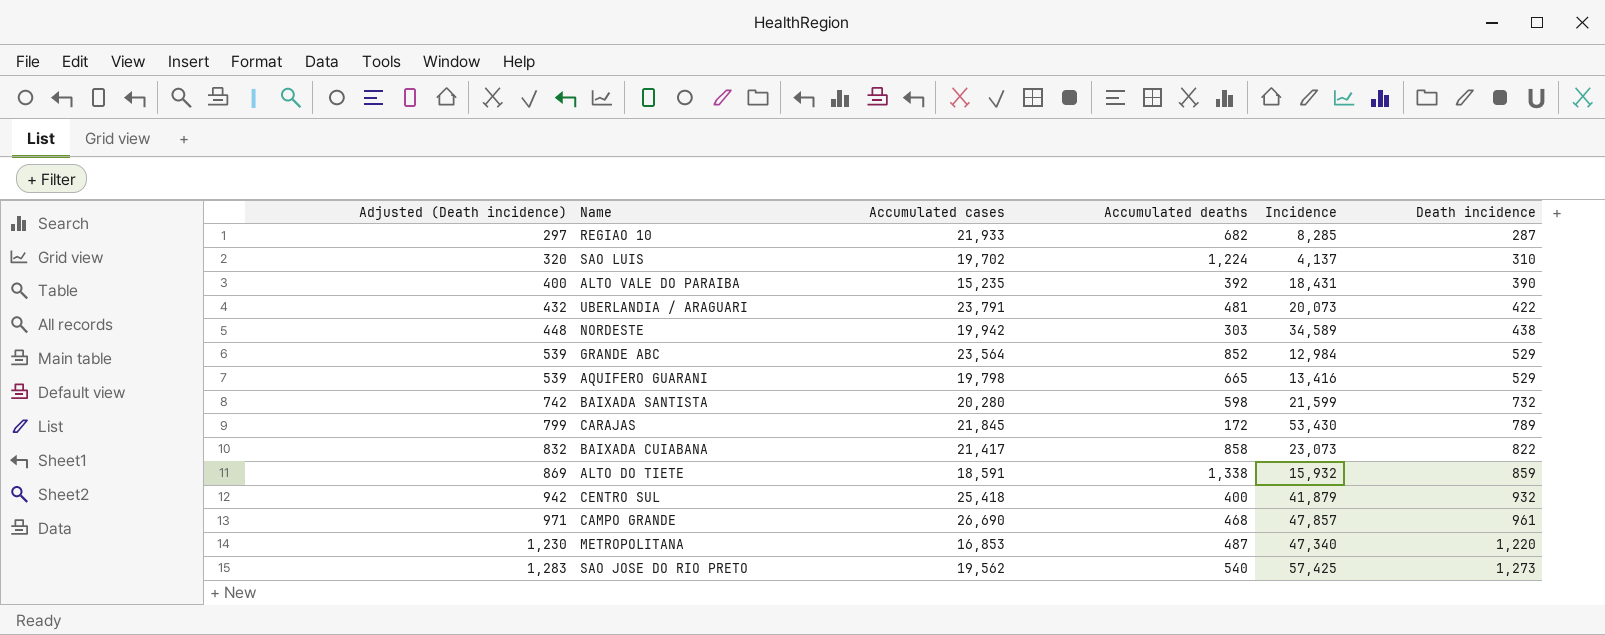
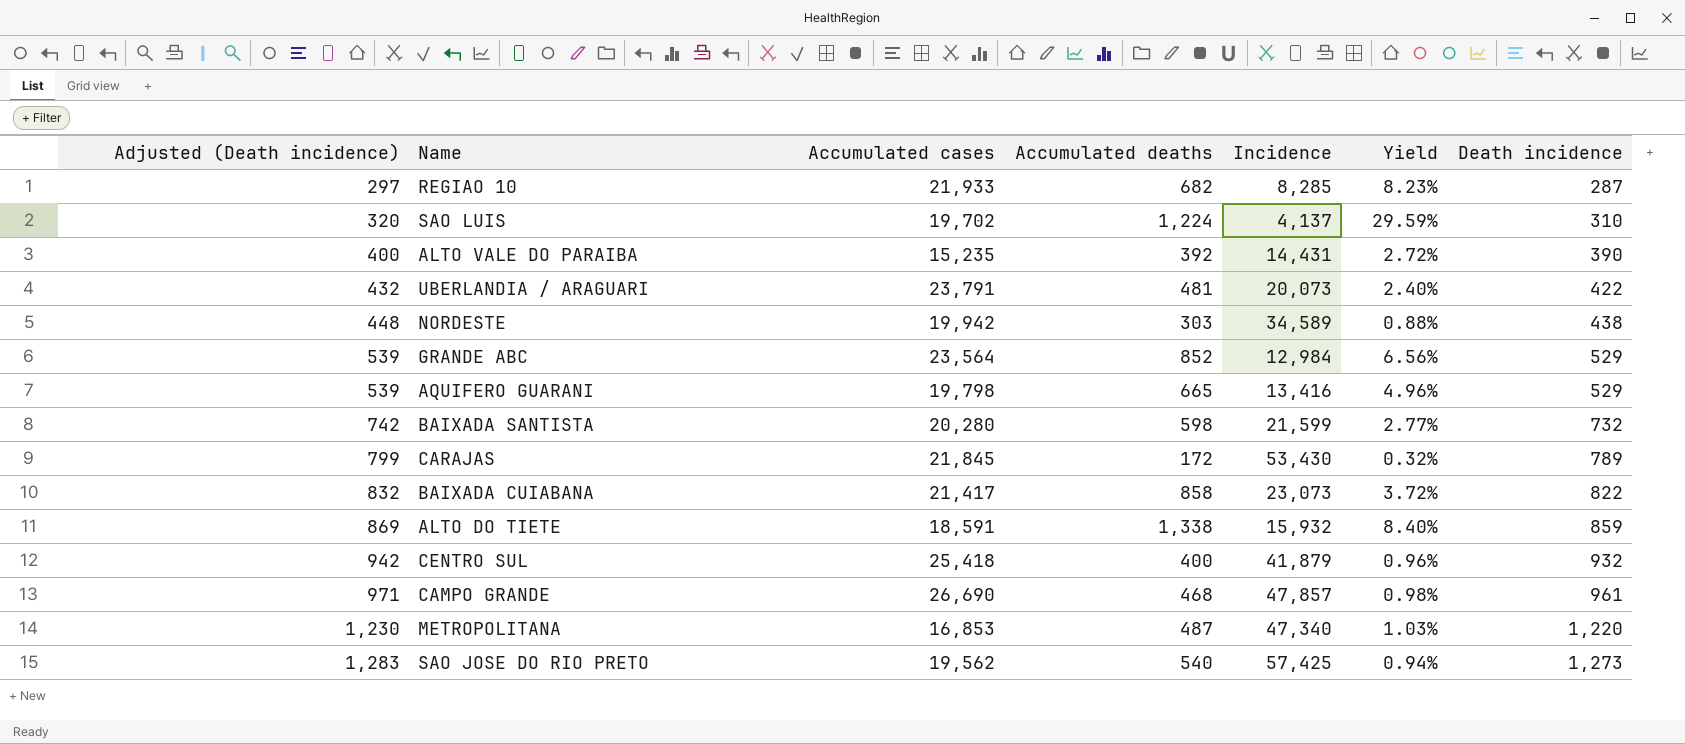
column Yield | formula: none -> [Accumulated deaths] / [Incidence]
ALTO VALE DO PARAIBA | Incidence: 18,431 -> 14,431

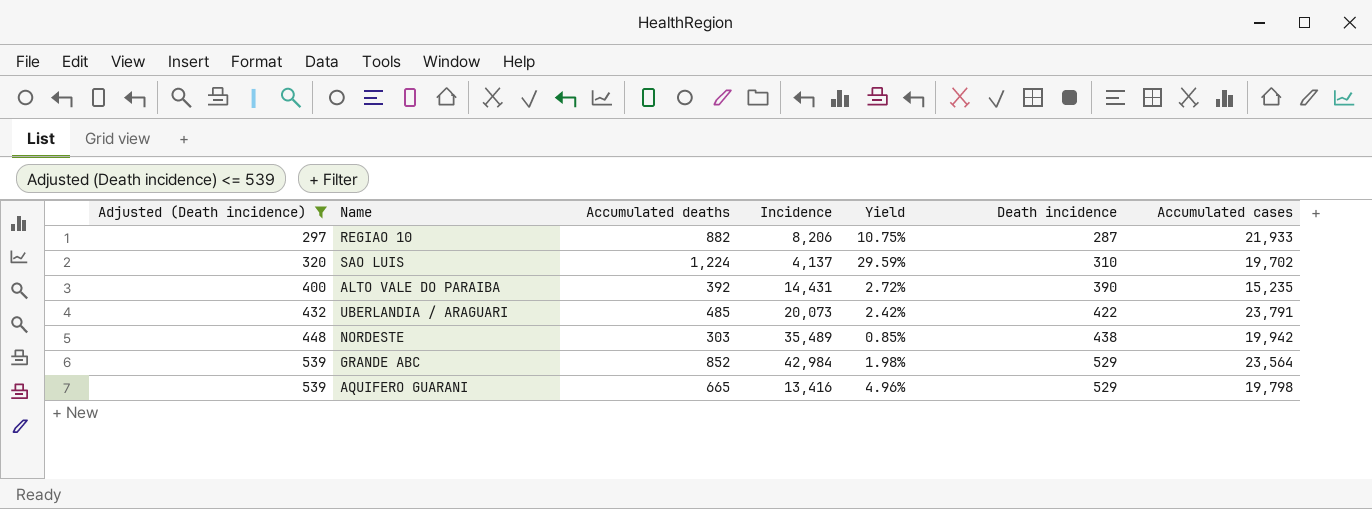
filter: none -> Adjusted (Death incidence) <= 539
column Accumulated cases | position: 3 -> 7
REGIAO 10 | Accumulated deaths: 682 -> 882
REGIAO 10 | Incidence: 8,285 -> 8,206
REGIAO 10 | Yield: 8.23% -> 10.75%
UBERLANDIA / ARAGUARI | Accumulated deaths: 481 -> 485
UBERLANDIA / ARAGUARI | Yield: 2.40% -> 2.42%
NORDESTE | Incidence: 34,589 -> 35,489
NORDESTE | Yield: 0.88% -> 0.85%
GRANDE ABC | Incidence: 12,984 -> 42,984
GRANDE ABC | Yield: 6.56% -> 1.98%

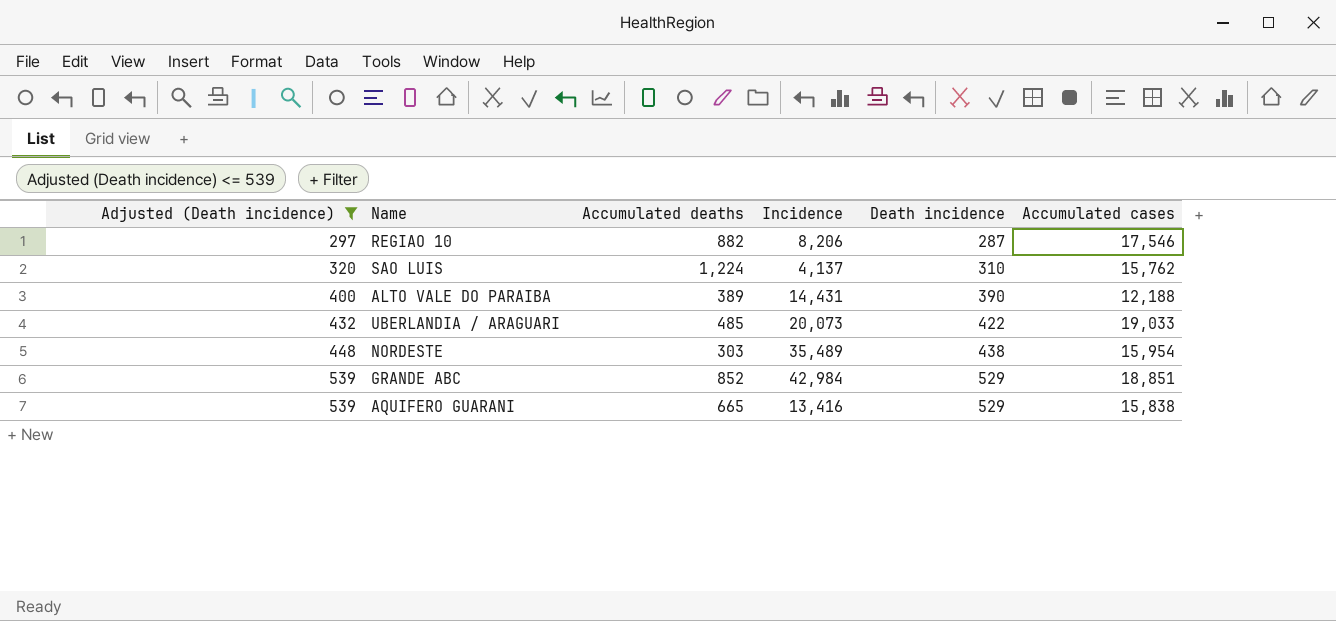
column Yield | formula: [Accumulated deaths] / [Incidence] -> none
REGIAO 10 | Accumulated cases: 21,933 -> 17,546
SAO LUIS | Accumulated cases: 19,702 -> 15,762
ALTO VALE DO PARAIBA | Accumulated deaths: 392 -> 389
ALTO VALE DO PARAIBA | Accumulated cases: 15,235 -> 12,188
UBERLANDIA / ARAGUARI | Accumulated cases: 23,791 -> 19,033
NORDESTE | Accumulated cases: 19,942 -> 15,954
GRANDE ABC | Accumulated cases: 23,564 -> 18,851
AQUIFERO GUARANI | Accumulated cases: 19,798 -> 15,838

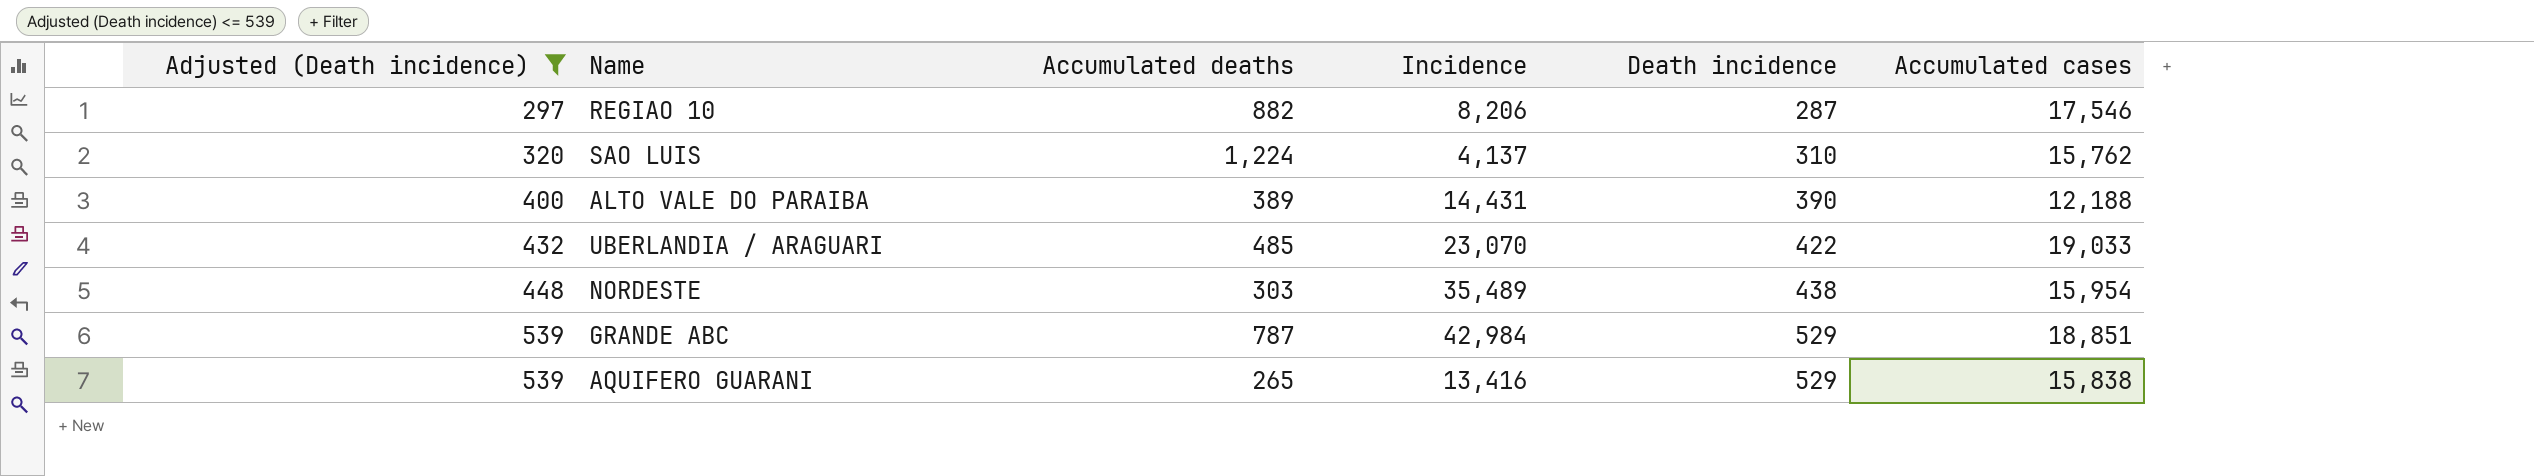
UBERLANDIA / ARAGUARI | Incidence: 20,073 -> 23,070
GRANDE ABC | Accumulated deaths: 852 -> 787
AQUIFERO GUARANI | Accumulated deaths: 665 -> 265

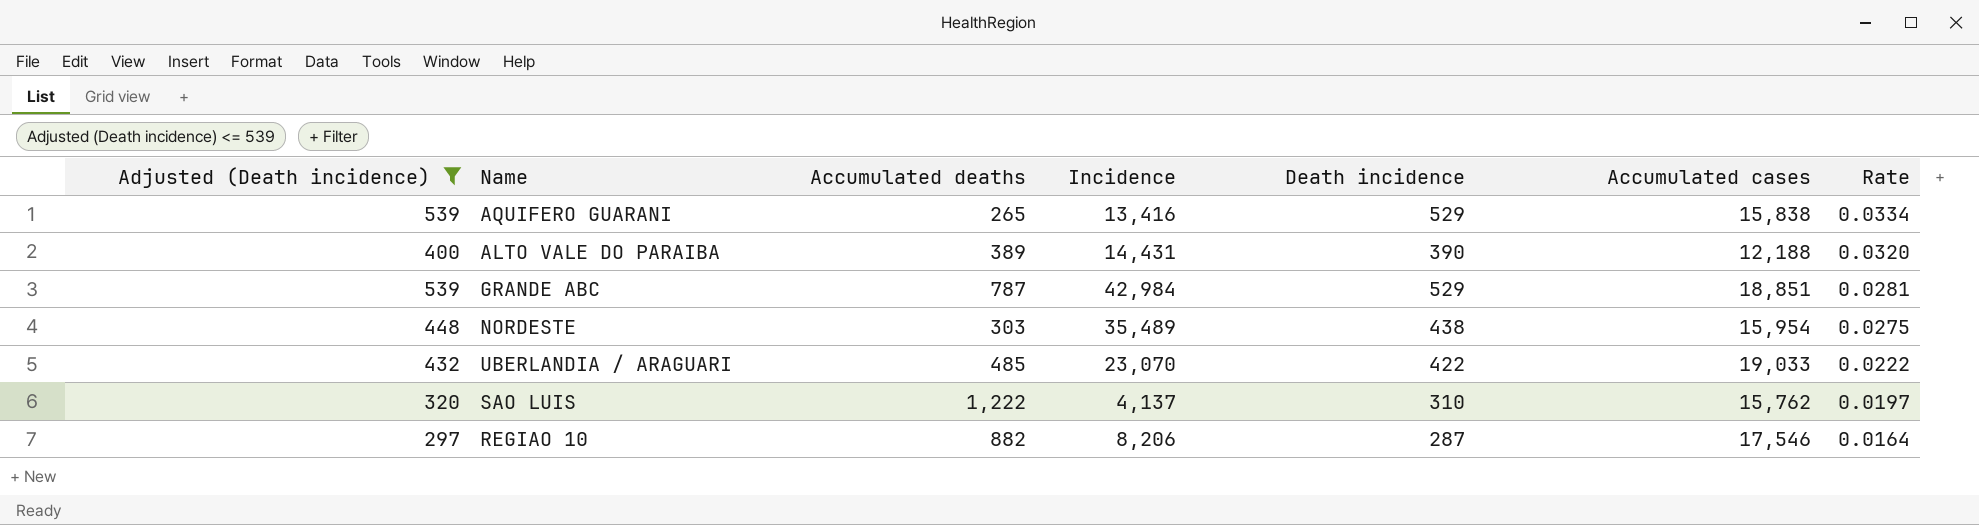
row order: Adjusted (Death incidence) ascending -> Rate descending
column Rate | formula: none -> [Death incidence] / [Accumulated cases]
SAO LUIS | Accumulated deaths: 1,224 -> 1,222

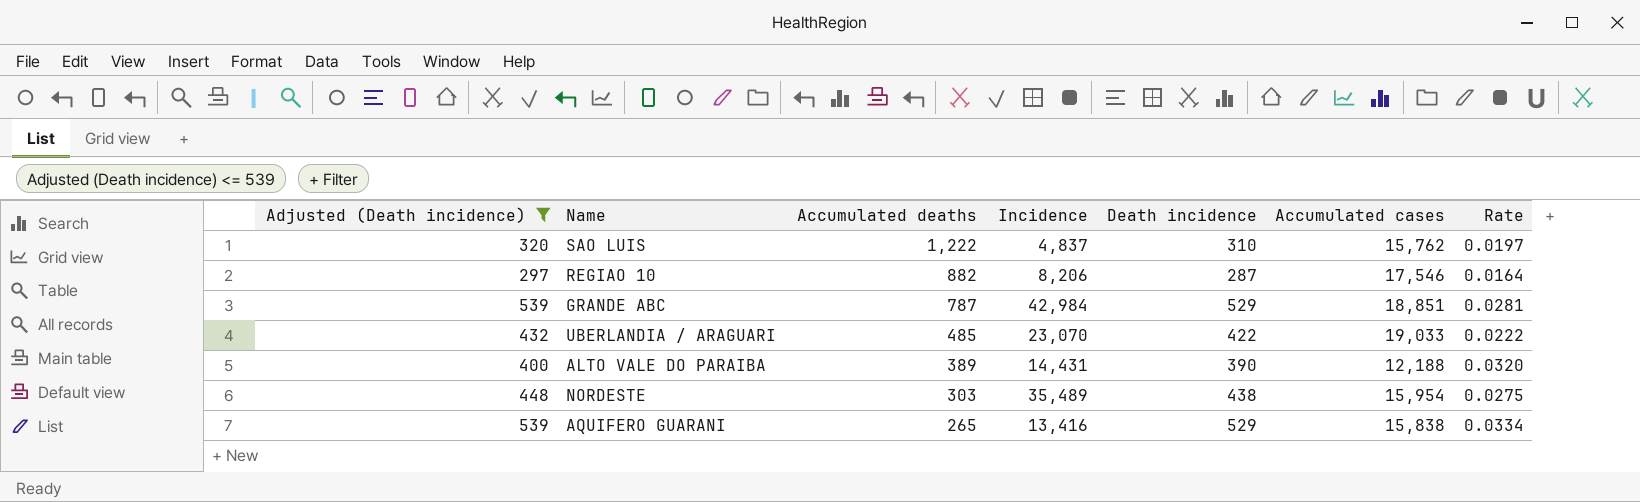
row order: Rate descending -> Accumulated deaths descending
SAO LUIS | Incidence: 4,137 -> 4,837

